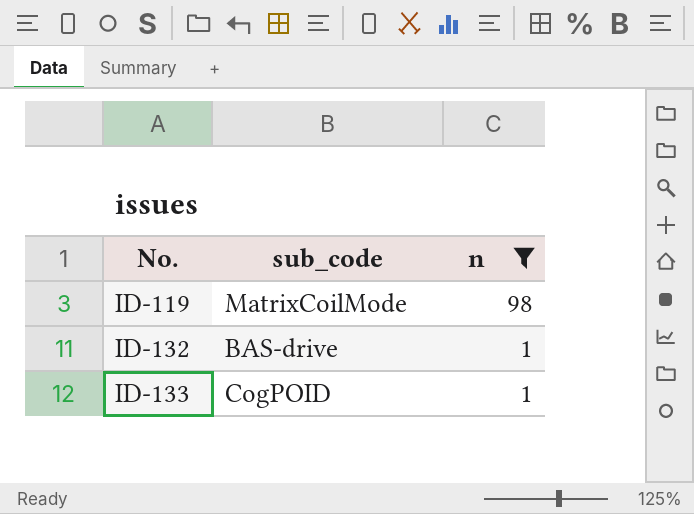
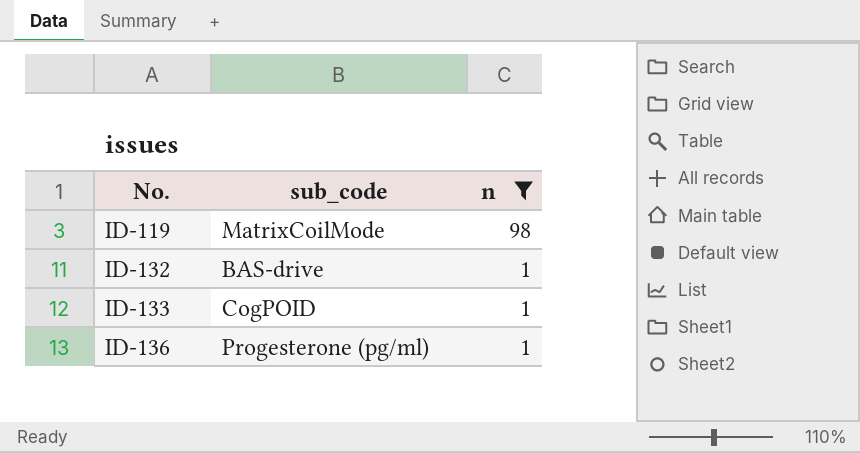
row ID-136: none -> Progesterone (pg/ml) | 1

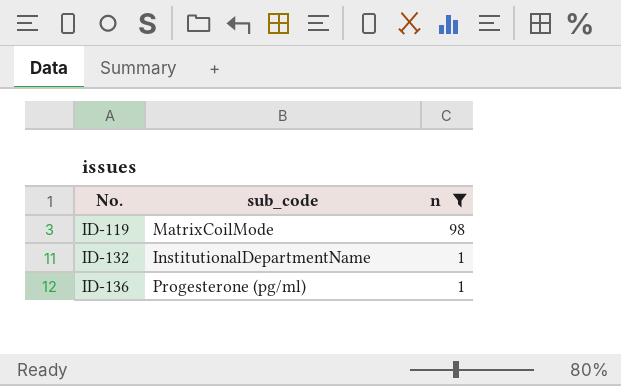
row ID-133: CogPOID | 1 -> none
ID-132 | sub_code: BAS-drive -> InstitutionalDepartmentName

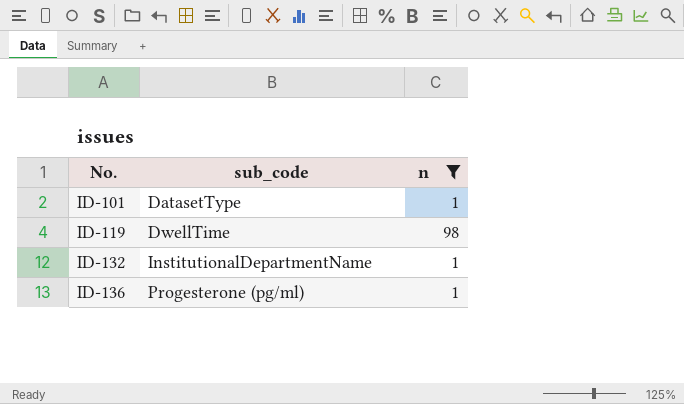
row ID-101: none -> DatasetType | 1
ID-119 | sub_code: MatrixCoilMode -> DwellTime

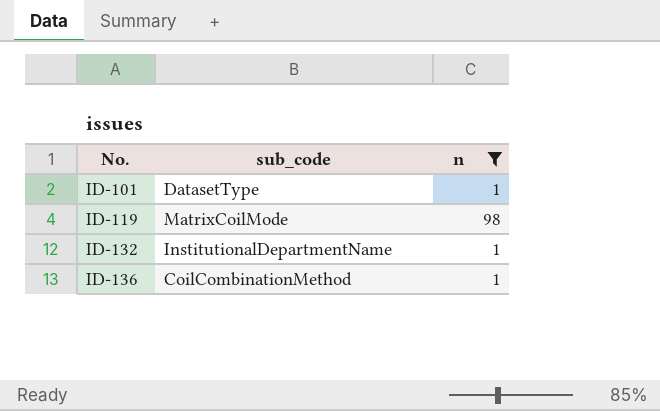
ID-119 | sub_code: DwellTime -> MatrixCoilMode
ID-136 | sub_code: Progesterone (pg/ml) -> CoilCombinationMethod

